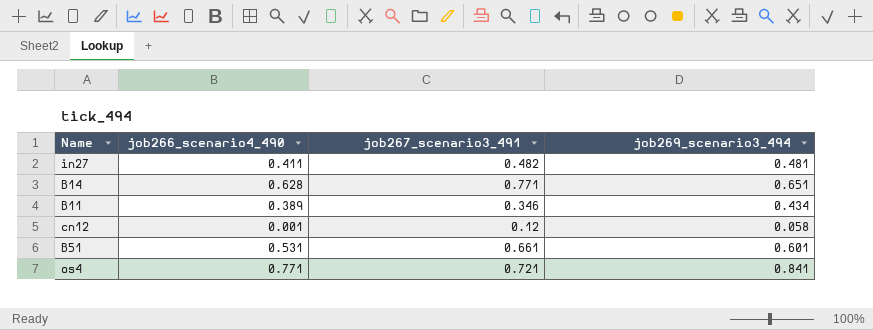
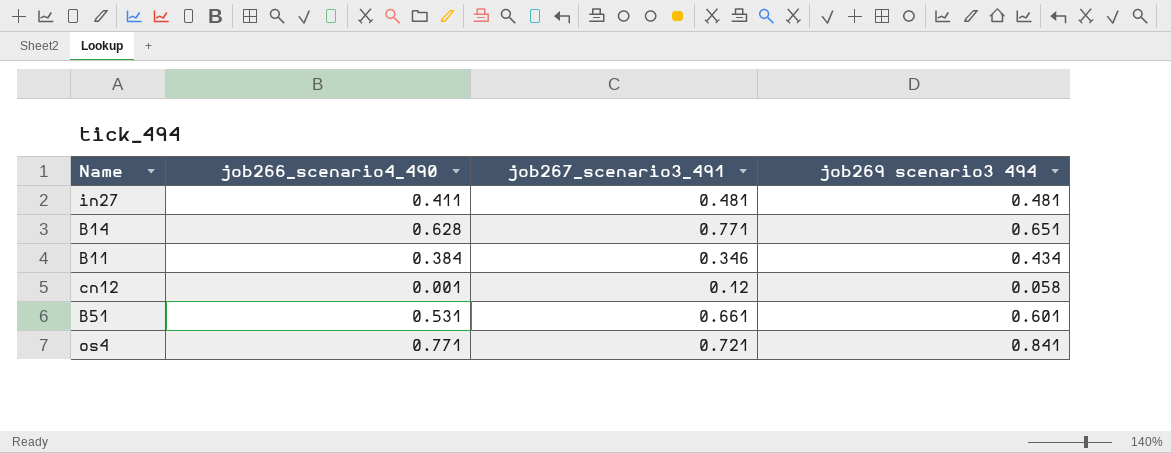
column name: job269_scenario3_494 -> job269 scenario3 494
in27 | job267_scenario3_491: 0.482 -> 0.481
B11 | job266_scenario4_490: 0.389 -> 0.384

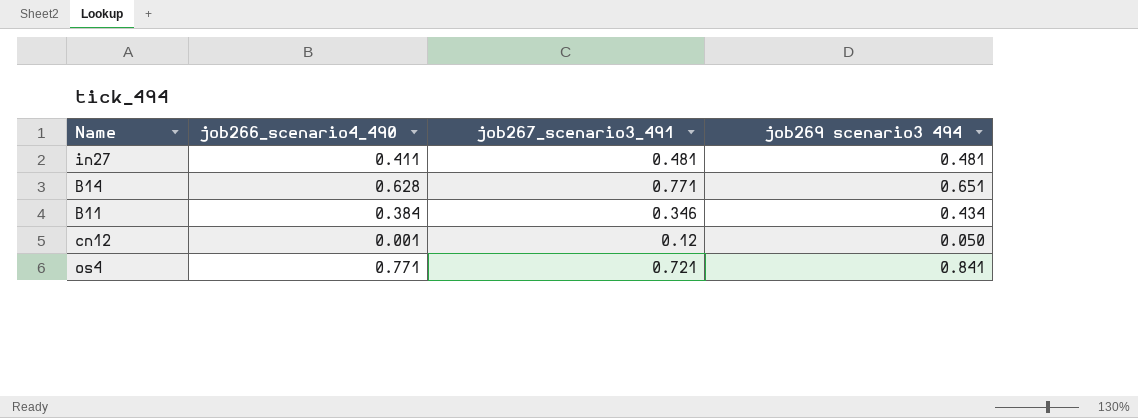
row B51: 0.531 | 0.661 | 0.601 -> none
cn12 | job269 scenario3 494: 0.058 -> 0.050

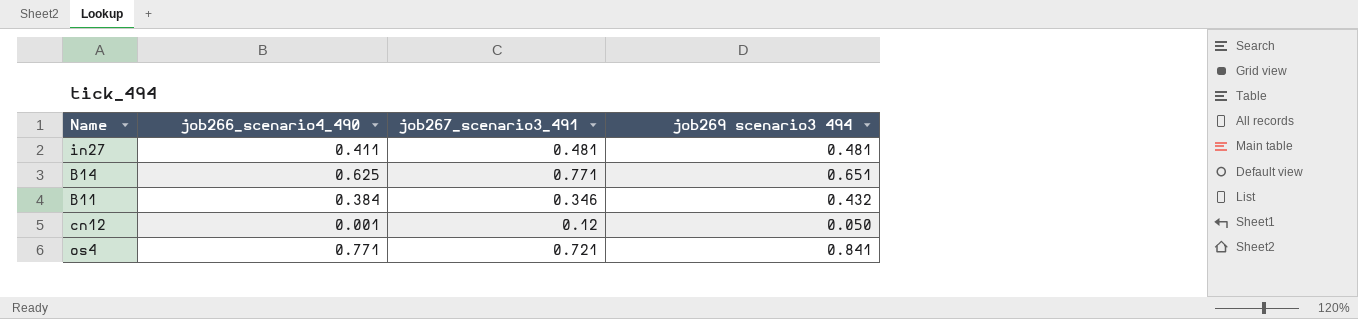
B14 | job266_scenario4_490: 0.628 -> 0.625
B11 | job269 scenario3 494: 0.434 -> 0.432

